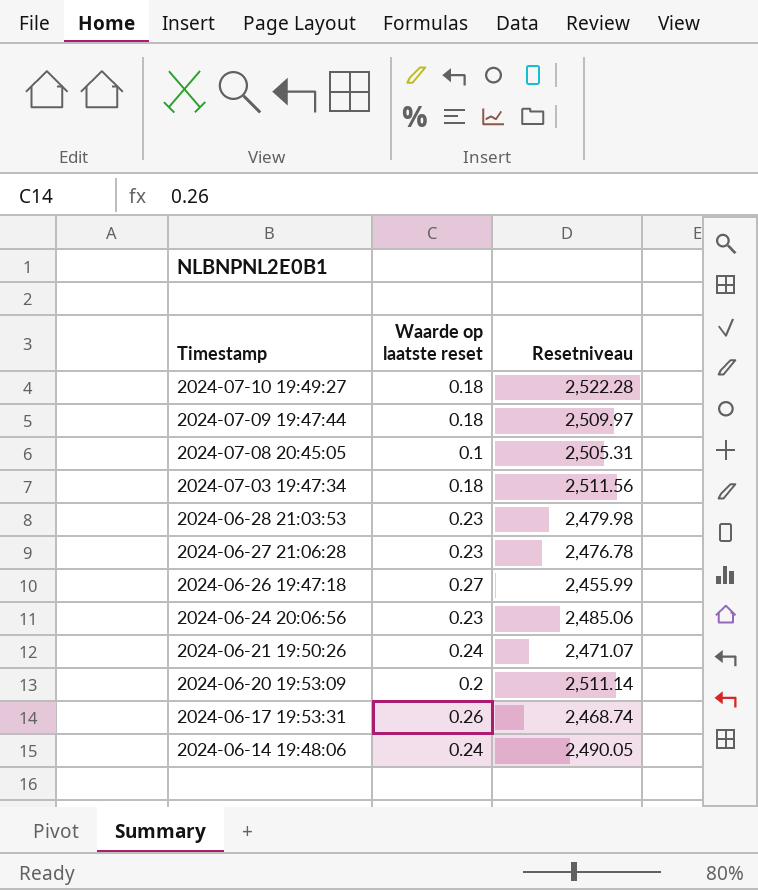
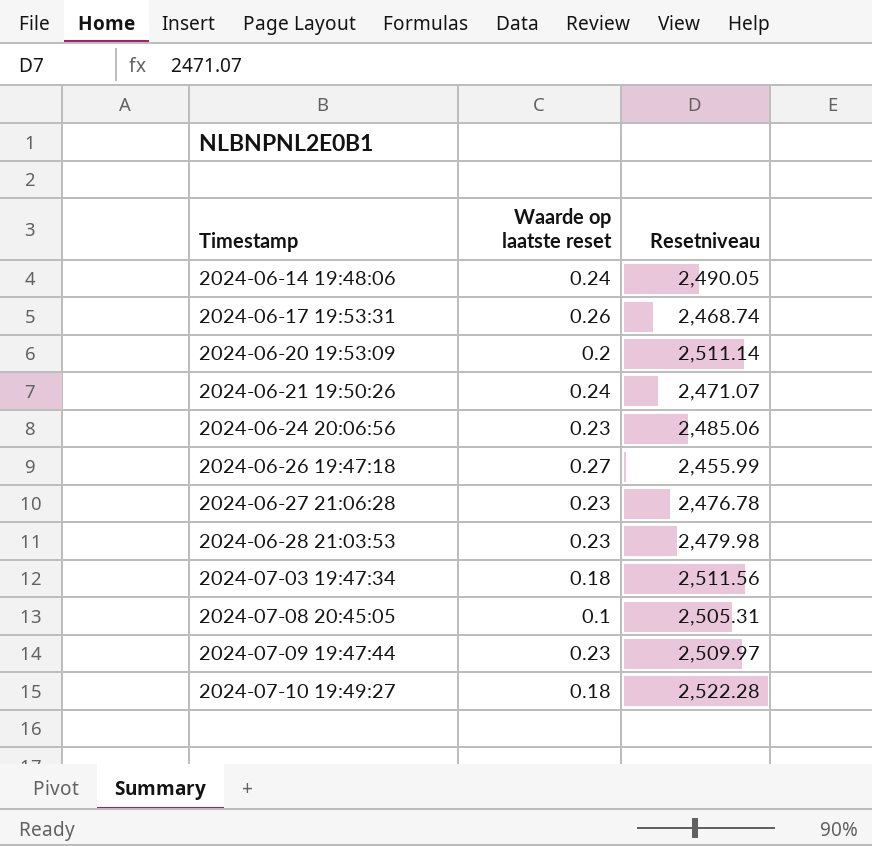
row order: Timestamp descending -> Timestamp ascending
2024-07-09 19:47:44 | Waarde op laatste reset: 0.18 -> 0.23

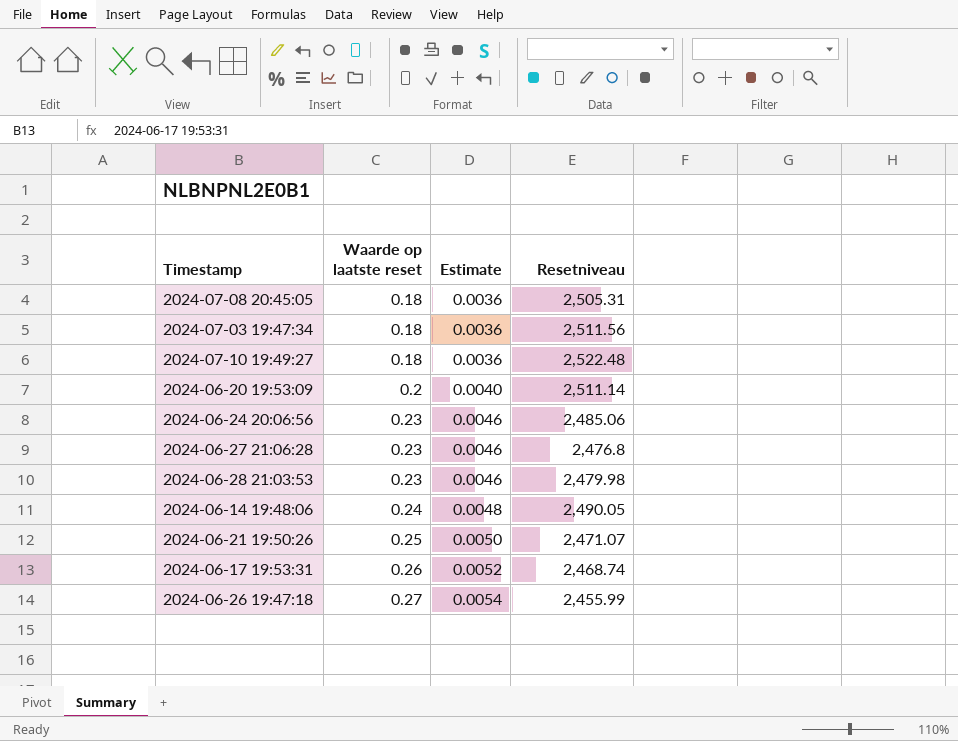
row order: Timestamp ascending -> Waarde op laatste reset ascending
column Estimate | formula: none -> [Waarde op laatste reset] * 0.02
row 2024-07-09 19:47:44: 0.23 | 2,509.97 -> none
2024-07-08 20:45:05 | Waarde op laatste reset: 0.1 -> 0.18
2024-07-10 19:49:27 | Resetniveau: 2,522.28 -> 2,522.48
2024-06-27 21:06:28 | Resetniveau: 2,476.78 -> 2,476.8
2024-06-21 19:50:26 | Waarde op laatste reset: 0.24 -> 0.25

